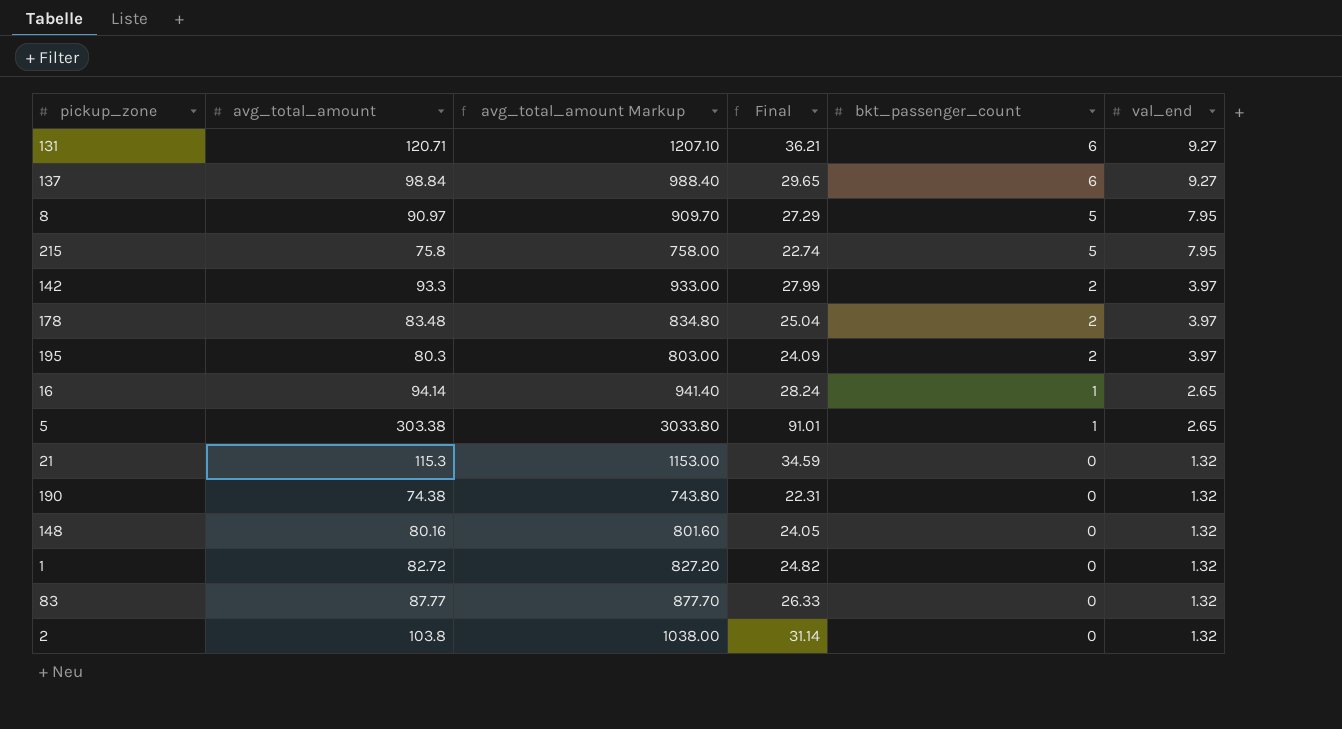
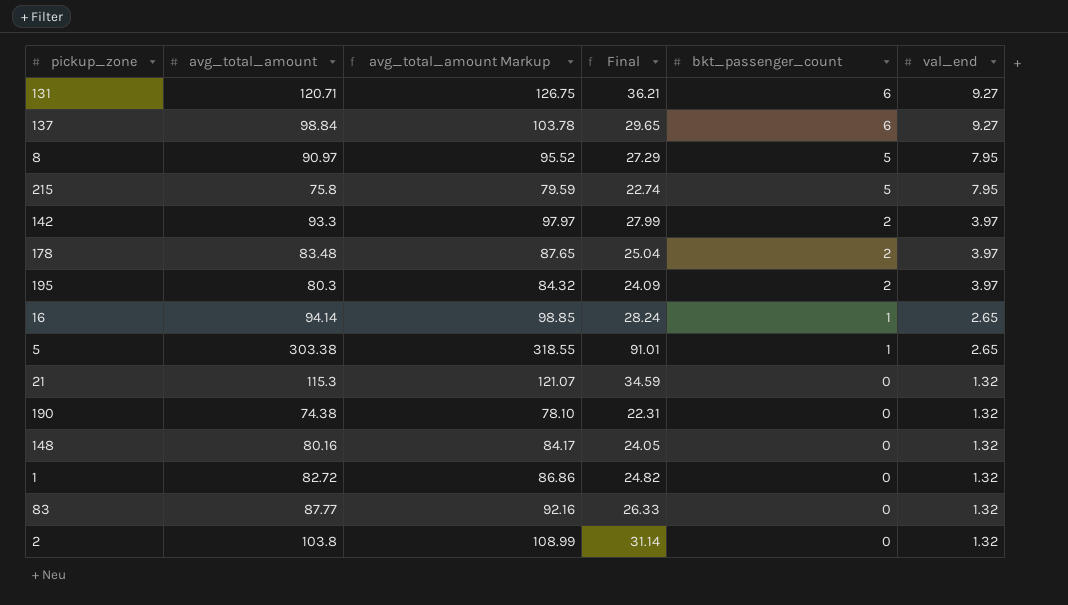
column avg_total_amount Markup | formula: [avg_total_amount] * 10 -> [avg_total_amount] * 1.05

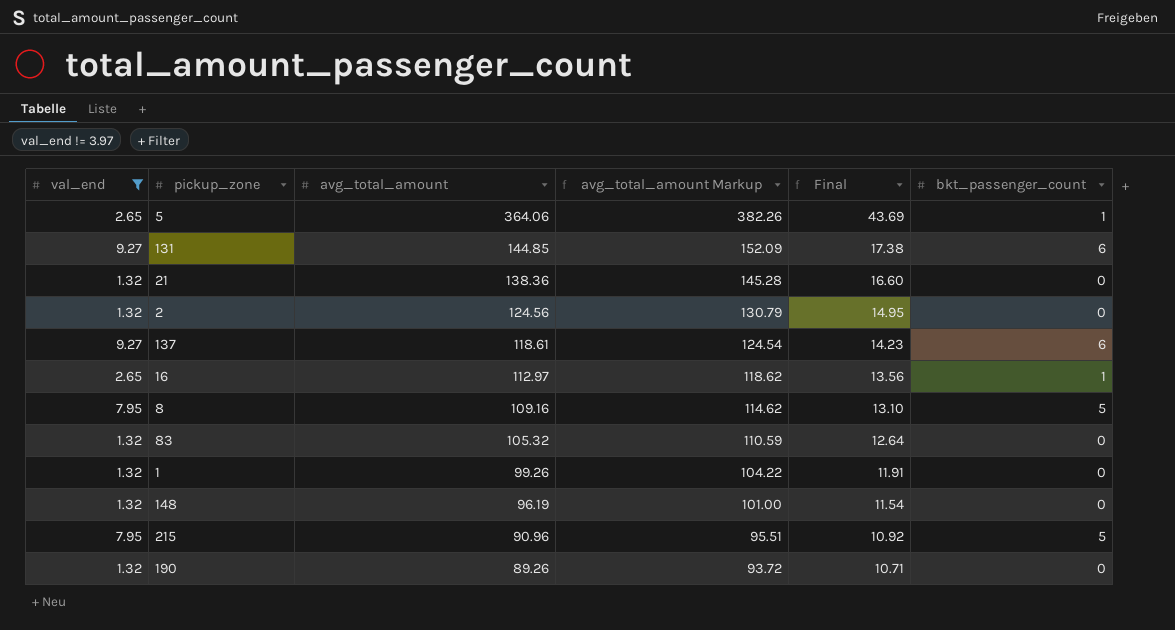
filter: none -> val_end != 3.97
row order: bkt_passenger_count descending -> avg_total_amount descending
column val_end | position: 6 -> 1
column Final | formula: [avg_total_amount] * 0.3 -> [avg_total_amount] * 0.12
5 | avg_total_amount: 303.38 -> 364.06
5 | avg_total_amount Markup: 318.55 -> 382.26
131 | avg_total_amount: 120.71 -> 144.85
131 | avg_total_amount Markup: 126.75 -> 152.09
21 | avg_total_amount: 115.3 -> 138.36
21 | avg_total_amount Markup: 121.07 -> 145.28
2 | avg_total_amount: 103.8 -> 124.56
2 | avg_total_amount Markup: 108.99 -> 130.79
137 | avg_total_amount: 98.84 -> 118.61
137 | avg_total_amount Markup: 103.78 -> 124.54
16 | avg_total_amount: 94.14 -> 112.97
16 | avg_total_amount Markup: 98.85 -> 118.62
8 | avg_total_amount: 90.97 -> 109.16
8 | avg_total_amount Markup: 95.52 -> 114.62
83 | avg_total_amount: 87.77 -> 105.32
83 | avg_total_amount Markup: 92.16 -> 110.59
1 | avg_total_amount: 82.72 -> 99.26
1 | avg_total_amount Markup: 86.86 -> 104.22
148 | avg_total_amount: 80.16 -> 96.19
148 | avg_total_amount Markup: 84.17 -> 101.00
215 | avg_total_amount: 75.8 -> 90.96
215 | avg_total_amount Markup: 79.59 -> 95.51
190 | avg_total_amount: 74.38 -> 89.26
190 | avg_total_amount Markup: 78.10 -> 93.72

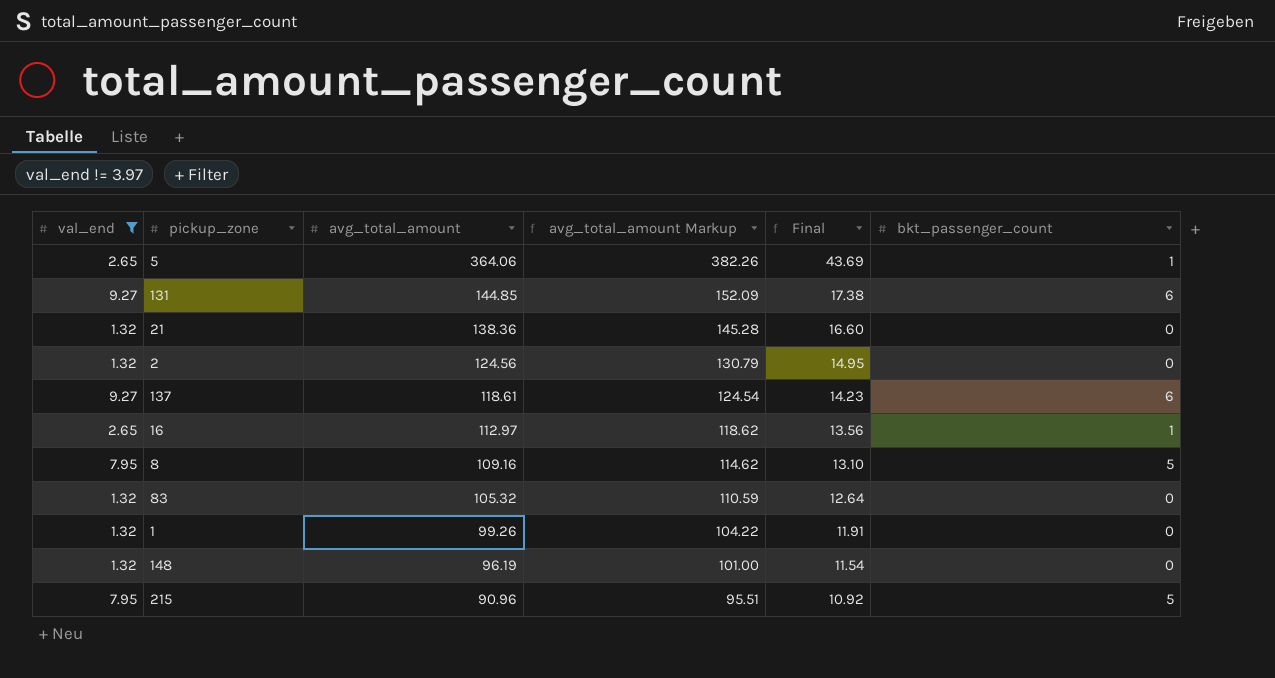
row 190: 1.32 | 89.26 | 93.72 | 10.71 | 0 -> none

